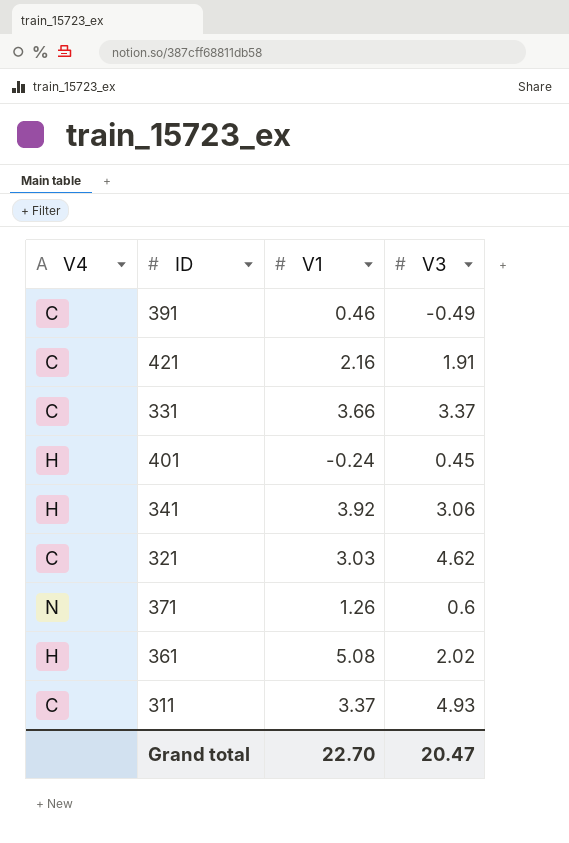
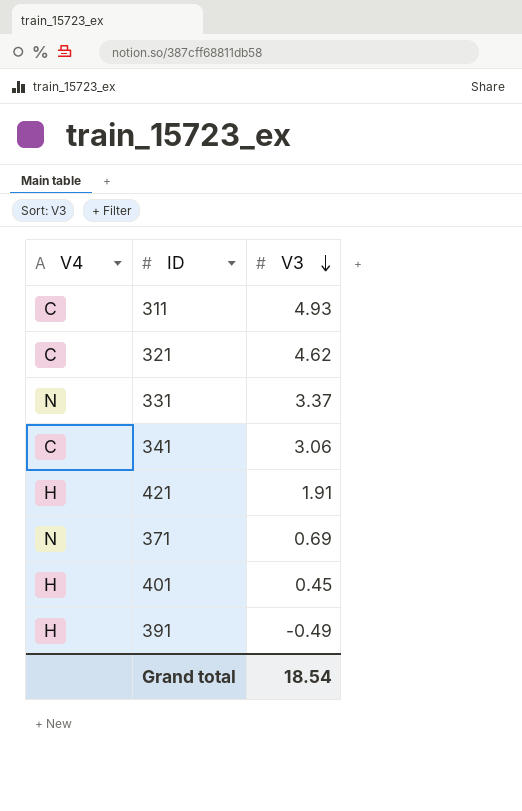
row order: none -> V3 descending
column V1 | position: 3 -> none
row 361: H | 5.08 | 2.02 -> none
331 | V4: C -> N
341 | V4: H -> C
421 | V4: C -> H
371 | V3: 0.6 -> 0.69
391 | V4: C -> H
Grand total | V3: 20.47 -> 18.54

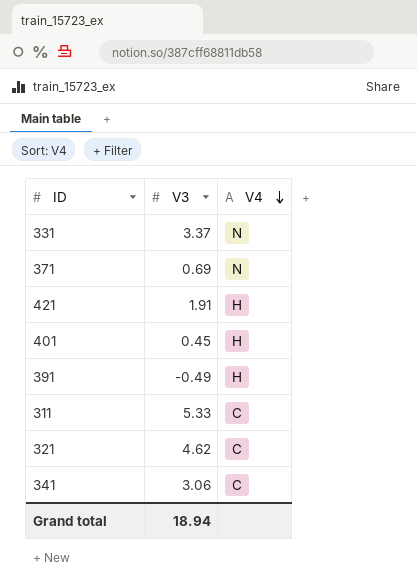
row order: V3 descending -> V4 descending
column V4 | position: 1 -> 3
311 | V3: 4.93 -> 5.33
Grand total | V3: 18.54 -> 18.94

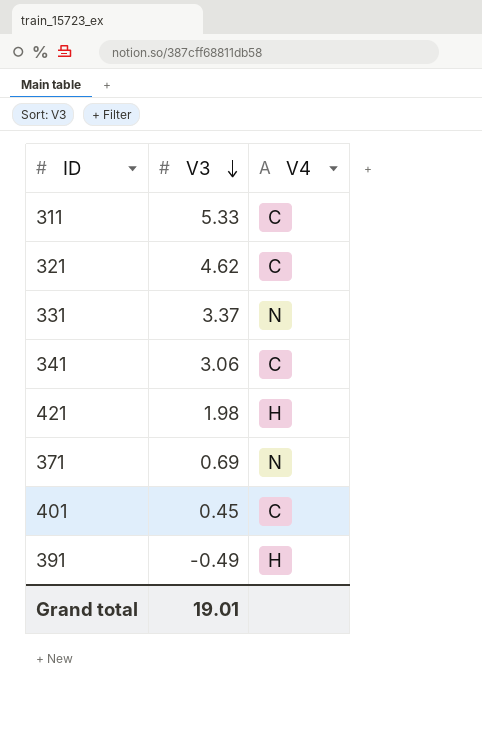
row order: V4 descending -> V3 descending
421 | V3: 1.91 -> 1.98
401 | V4: H -> C
Grand total | V3: 18.94 -> 19.01

